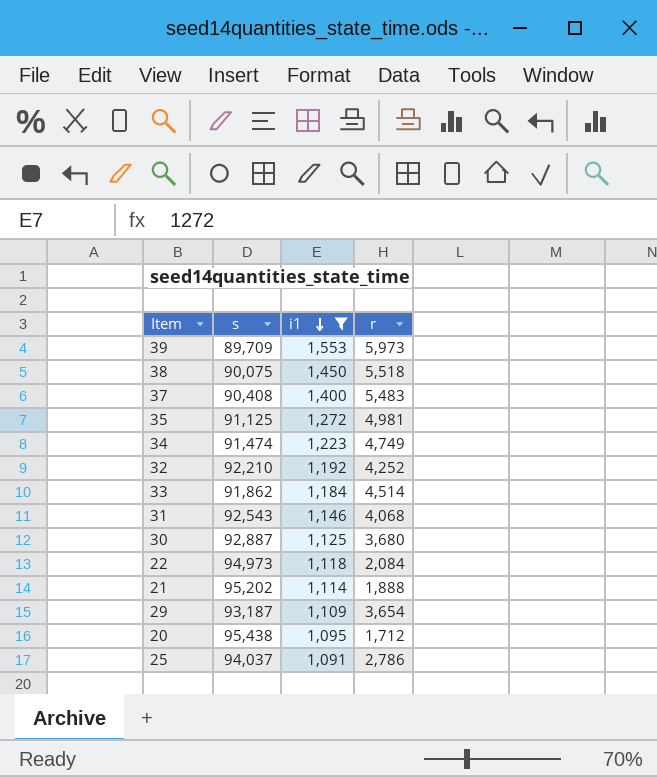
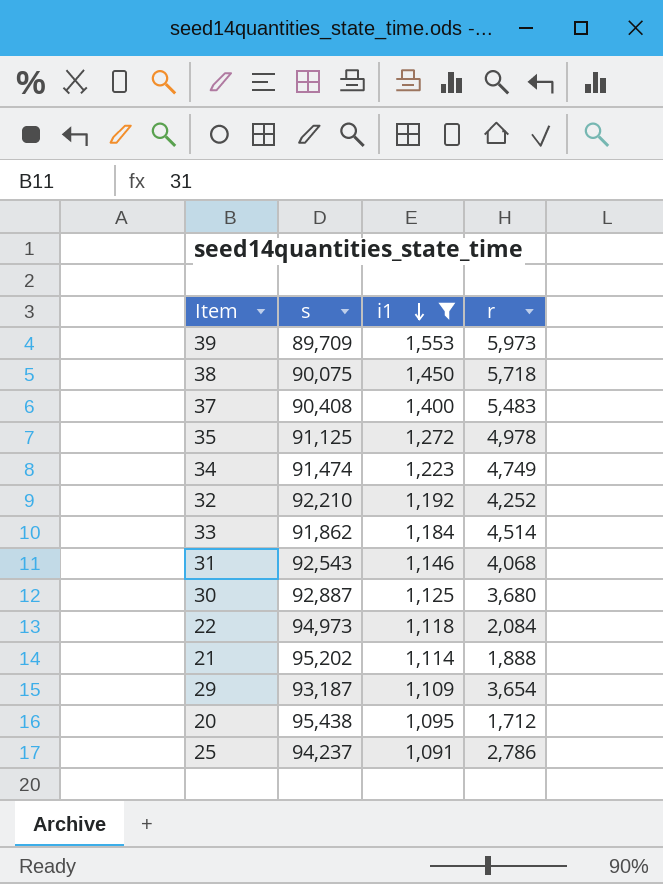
38 | r: 5,518 -> 5,718
35 | r: 4,981 -> 4,978
25 | s: 94,037 -> 94,237

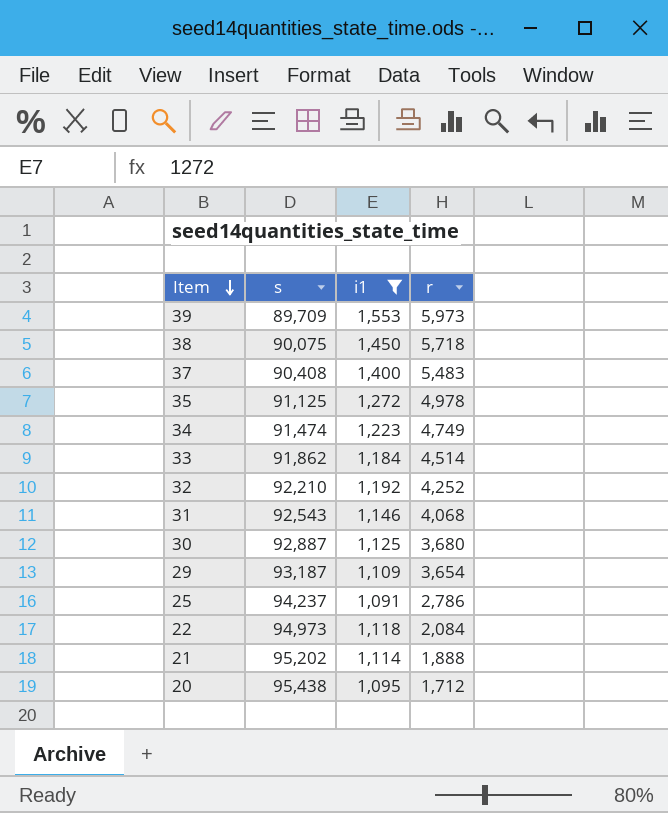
row order: i1 descending -> Item descending

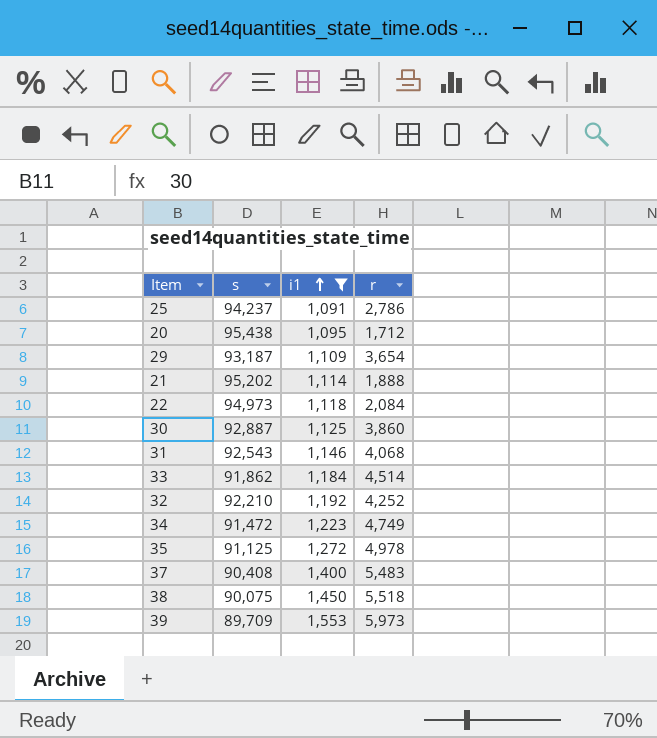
row order: Item descending -> i1 ascending
30 | r: 3,680 -> 3,860
34 | s: 91,474 -> 91,472
38 | r: 5,718 -> 5,518

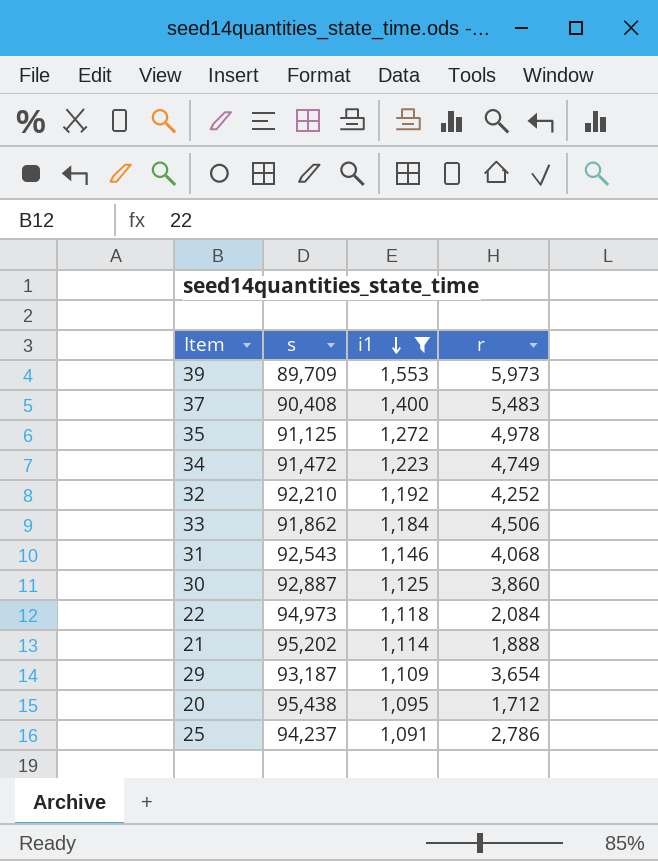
row order: i1 ascending -> i1 descending
row 38: 90,075 | 1,450 | 5,518 -> none
33 | r: 4,514 -> 4,506

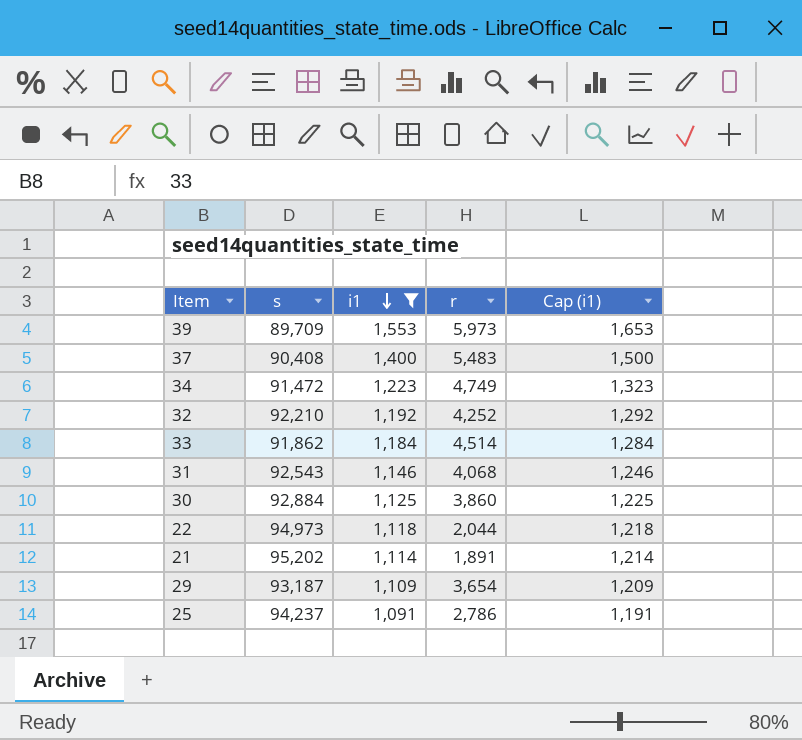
column Cap (i1) | formula: none -> [i1] + 100
row 35: 91,125 | 1,272 | 4,978 -> none
row 20: 95,438 | 1,095 | 1,712 -> none
33 | r: 4,506 -> 4,514
30 | s: 92,887 -> 92,884
22 | r: 2,084 -> 2,044
21 | r: 1,888 -> 1,891

